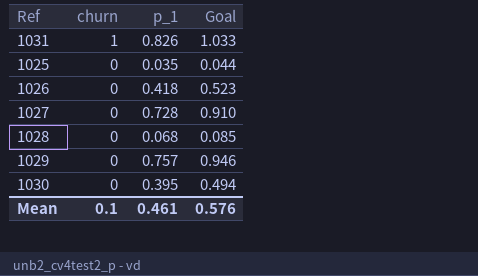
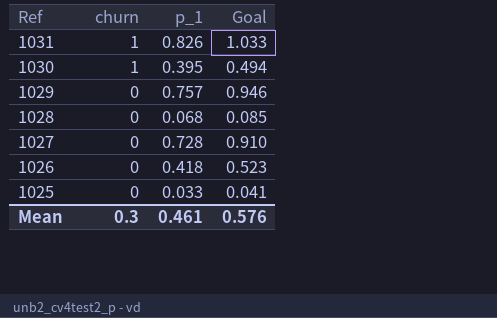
row order: churn descending -> Ref descending
1030 | churn: 0 -> 1
1025 | p_1: 0.035 -> 0.033
1025 | Goal: 0.044 -> 0.041
Mean | churn: 0.1 -> 0.3

